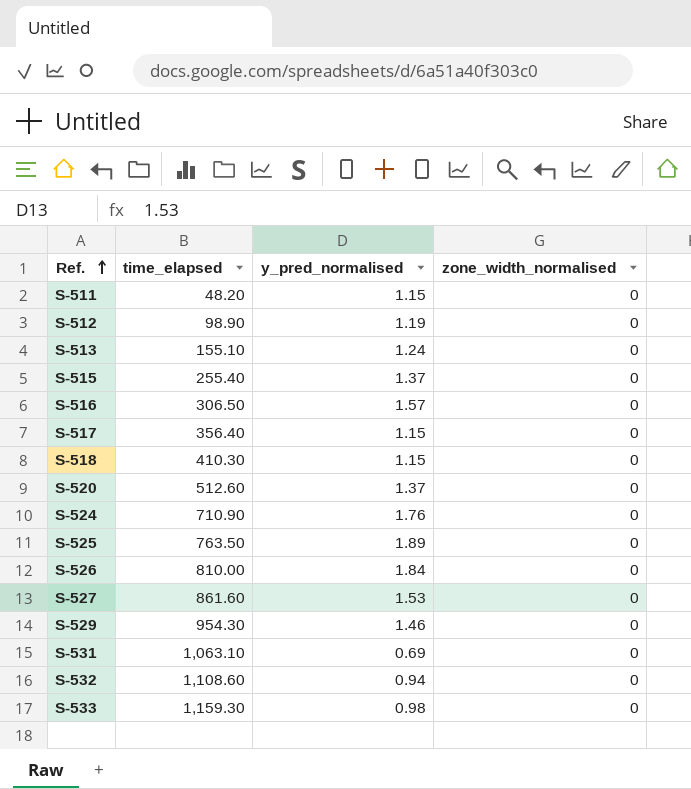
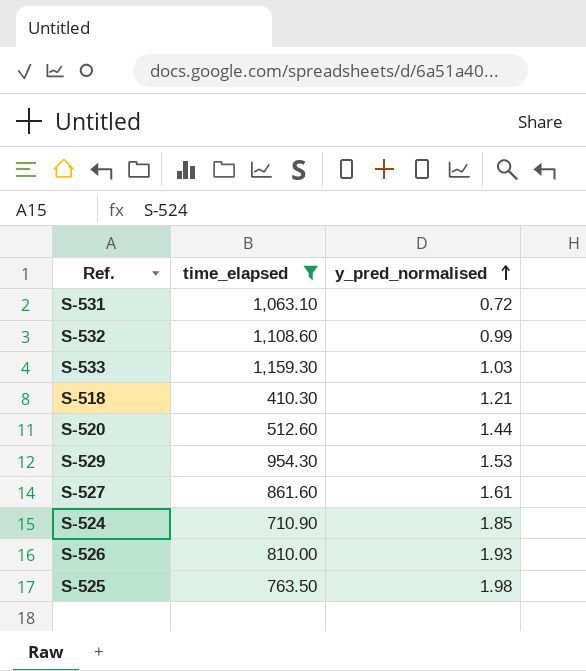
filter: none -> time_elapsed >= 410.30
row order: Ref. ascending -> y_pred_normalised ascending
column zone_width_normalised | position: 4 -> none
S-531 | y_pred_normalised: 0.69 -> 0.72
S-532 | y_pred_normalised: 0.94 -> 0.99
S-533 | y_pred_normalised: 0.98 -> 1.03
S-518 | y_pred_normalised: 1.15 -> 1.21
S-520 | y_pred_normalised: 1.37 -> 1.44
S-529 | y_pred_normalised: 1.46 -> 1.53
S-527 | y_pred_normalised: 1.53 -> 1.61
S-524 | y_pred_normalised: 1.76 -> 1.85
S-526 | y_pred_normalised: 1.84 -> 1.93
S-525 | y_pred_normalised: 1.89 -> 1.98

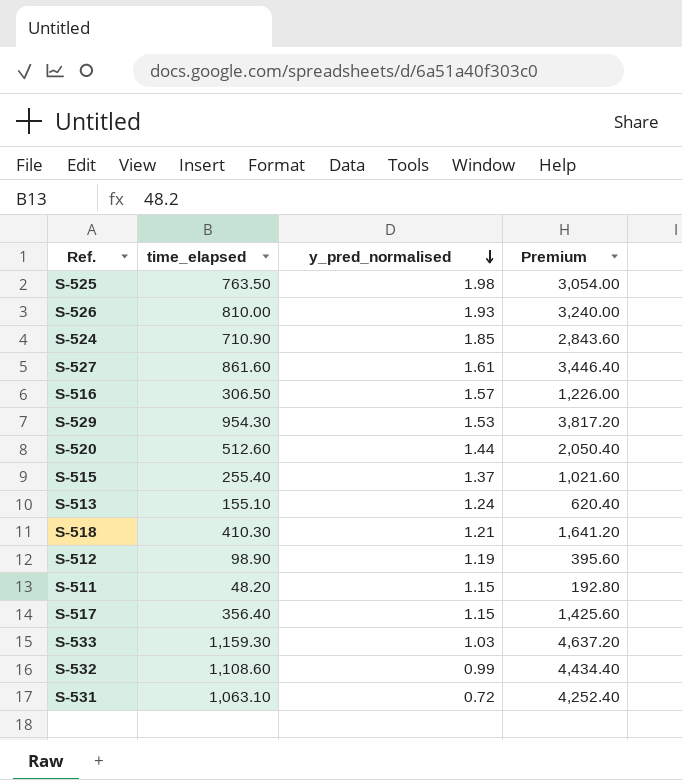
filter: time_elapsed >= 410.30 -> none
row order: y_pred_normalised ascending -> y_pred_normalised descending
column Premium | formula: none -> [time_elapsed] * 4

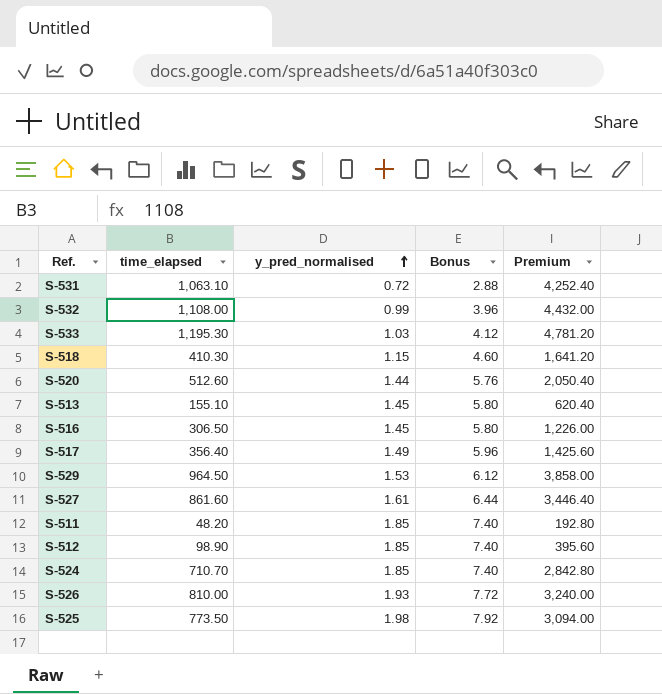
row order: y_pred_normalised descending -> y_pred_normalised ascending
column Bonus | formula: none -> [y_pred_normalised] * 4
row S-515: 255.40 | 1.37 | 1,021.60 -> none
S-532 | time_elapsed: 1,108.60 -> 1,108.00
S-532 | Premium: 4,434.40 -> 4,432.00
S-533 | time_elapsed: 1,159.30 -> 1,195.30
S-533 | Premium: 4,637.20 -> 4,781.20
S-518 | y_pred_normalised: 1.21 -> 1.15
S-513 | y_pred_normalised: 1.24 -> 1.45
S-516 | y_pred_normalised: 1.57 -> 1.45
S-517 | y_pred_normalised: 1.15 -> 1.49
S-529 | time_elapsed: 954.30 -> 964.50
S-529 | Premium: 3,817.20 -> 3,858.00
S-511 | y_pred_normalised: 1.15 -> 1.85
S-512 | y_pred_normalised: 1.19 -> 1.85
S-524 | time_elapsed: 710.90 -> 710.70
S-524 | Premium: 2,843.60 -> 2,842.80
S-525 | time_elapsed: 763.50 -> 773.50
S-525 | Premium: 3,054.00 -> 3,094.00

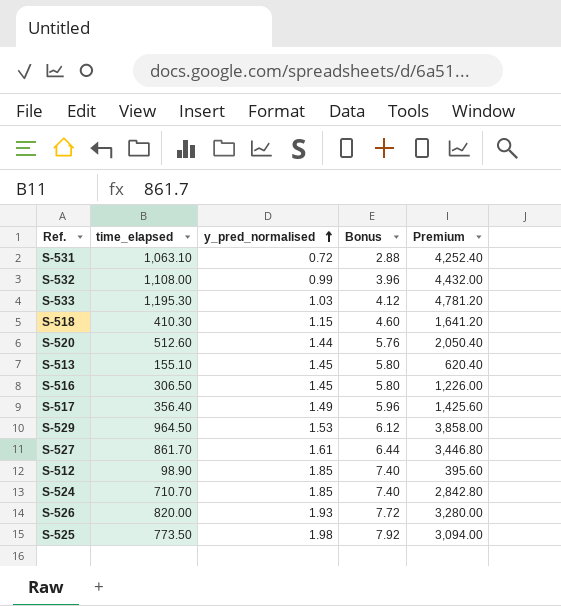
row S-511: 48.20 | 1.85 | 7.40 | 192.80 -> none
S-527 | time_elapsed: 861.60 -> 861.70
S-527 | Premium: 3,446.40 -> 3,446.80
S-526 | time_elapsed: 810.00 -> 820.00
S-526 | Premium: 3,240.00 -> 3,280.00

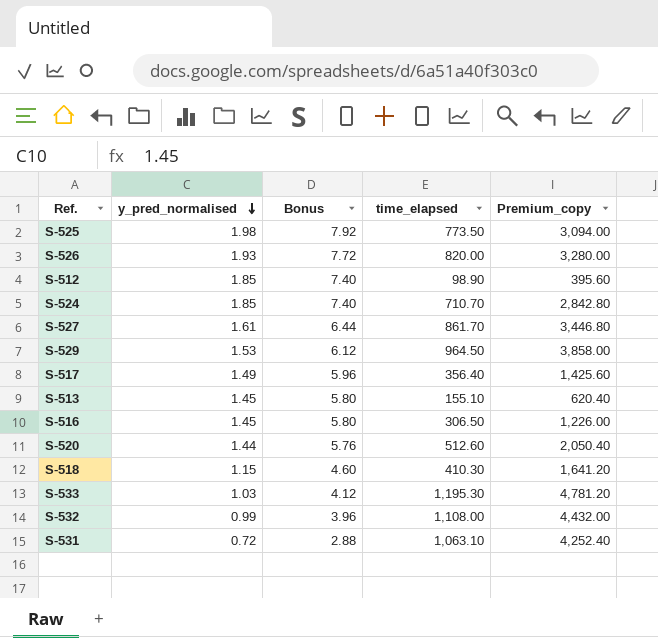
row order: y_pred_normalised ascending -> y_pred_normalised descending
column time_elapsed | position: 2 -> 4
column name: Premium -> Premium_copy

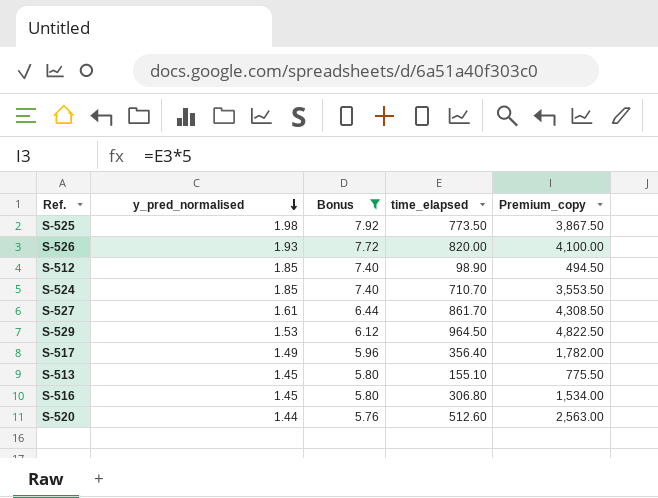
filter: none -> Bonus >= 5.76
column Premium_copy | formula: [time_elapsed] * 4 -> [time_elapsed] * 5
S-516 | time_elapsed: 306.50 -> 306.80

